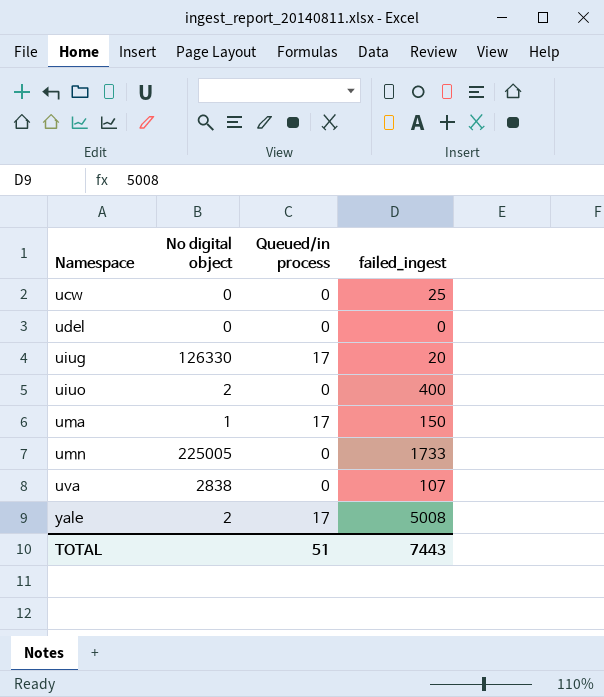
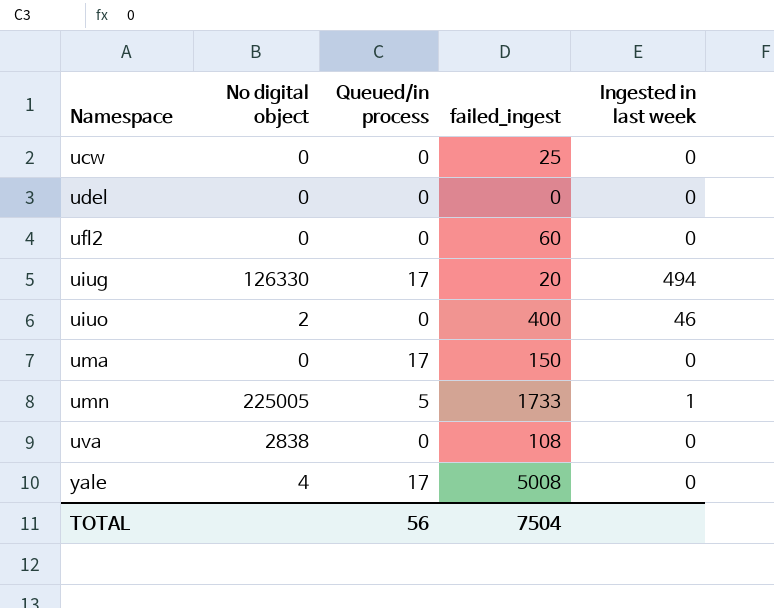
column Ingested in last week | position: none -> 5
row ufl2: none -> 0 | 0 | 60 | 0
uma | No digital object: 1 -> 0
umn | Queued/in process: 0 -> 5
uva | failed_ingest: 107 -> 108
yale | No digital object: 2 -> 4
TOTAL | Queued/in process: 51 -> 56
TOTAL | failed_ingest: 7443 -> 7504

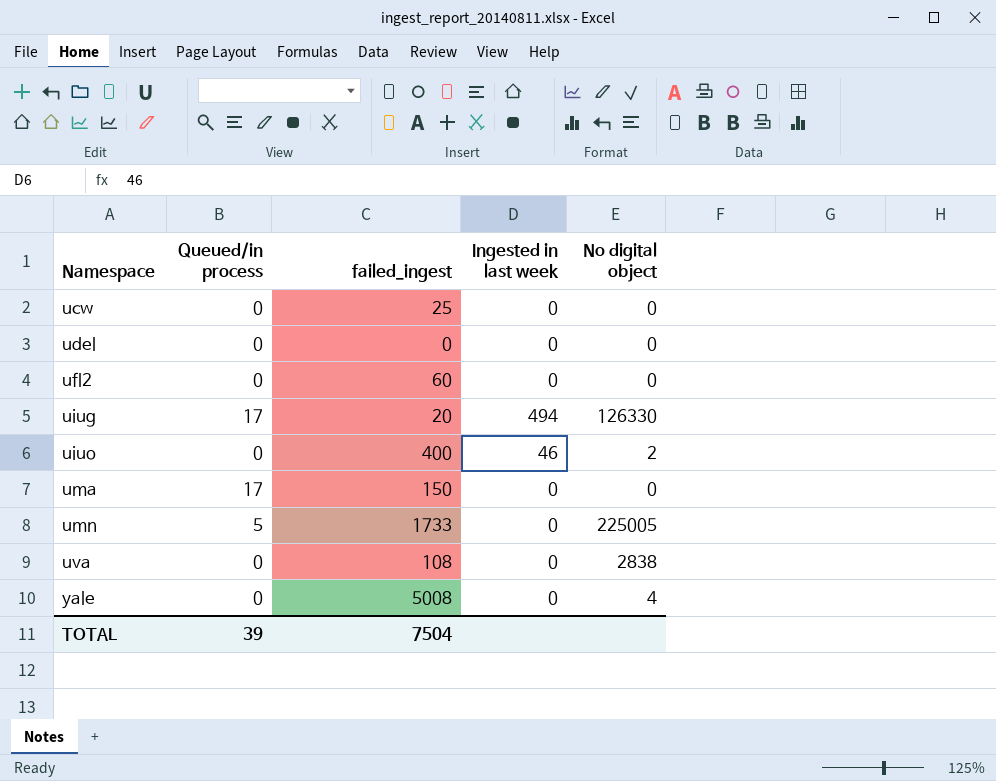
column No digital object | position: 2 -> 5
umn | Ingested in last week: 1 -> 0
yale | Queued/in process: 17 -> 0
TOTAL | Queued/in process: 56 -> 39

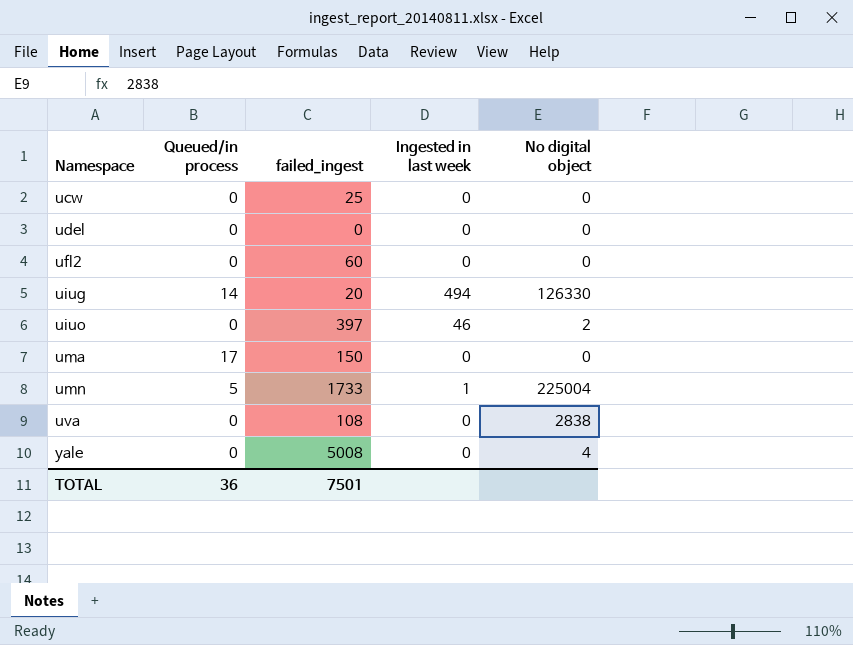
uiug | Queued/in process: 17 -> 14
uiuo | failed_ingest: 400 -> 397
umn | Ingested in last week: 0 -> 1
umn | No digital object: 225005 -> 225004
TOTAL | Queued/in process: 39 -> 36
TOTAL | failed_ingest: 7504 -> 7501

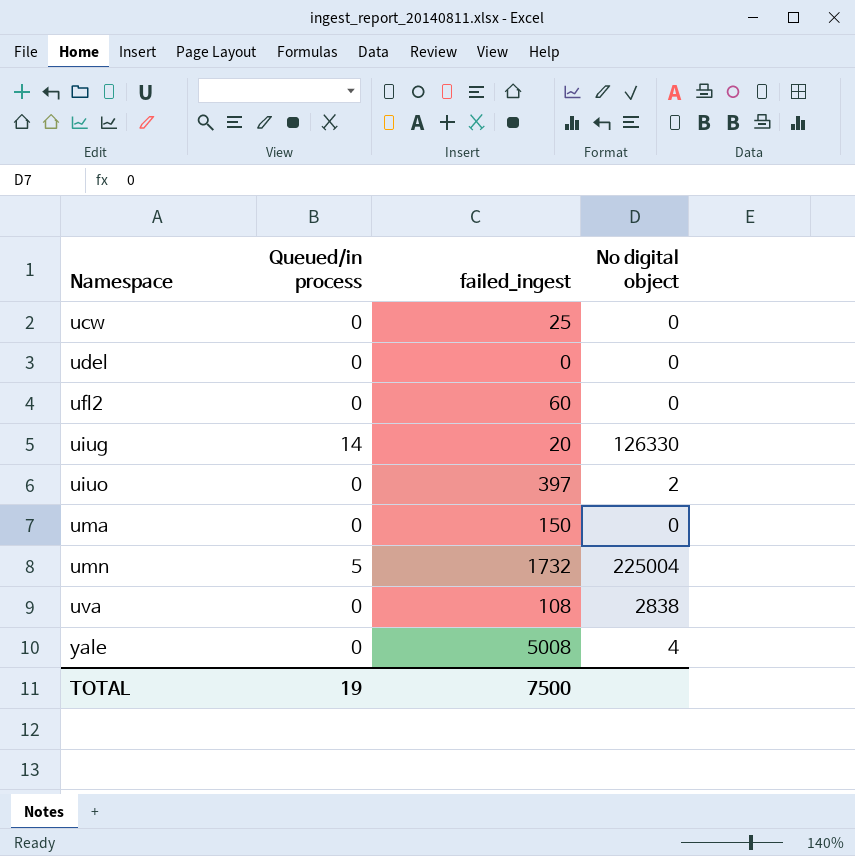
column Ingested in last week | position: 4 -> none
uma | Queued/in process: 17 -> 0
umn | failed_ingest: 1733 -> 1732
TOTAL | Queued/in process: 36 -> 19
TOTAL | failed_ingest: 7501 -> 7500

